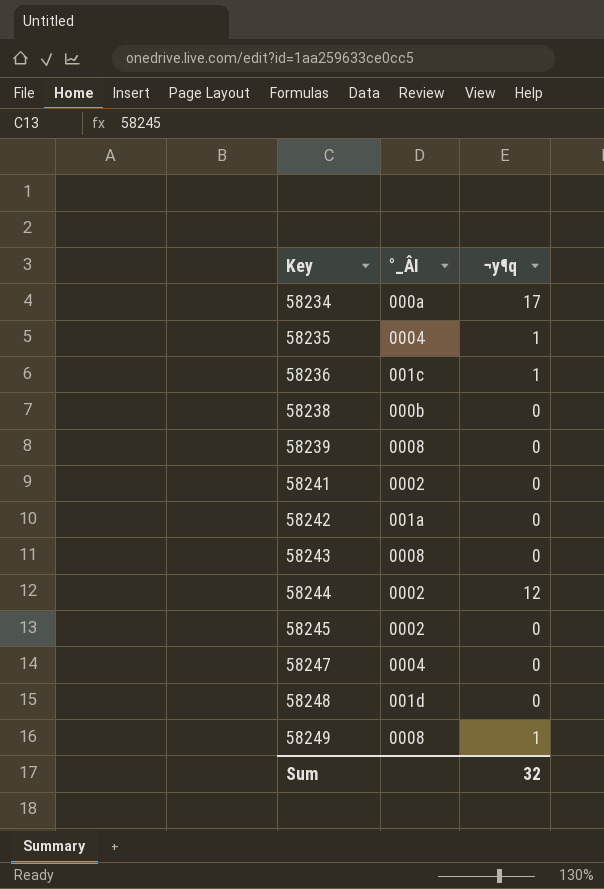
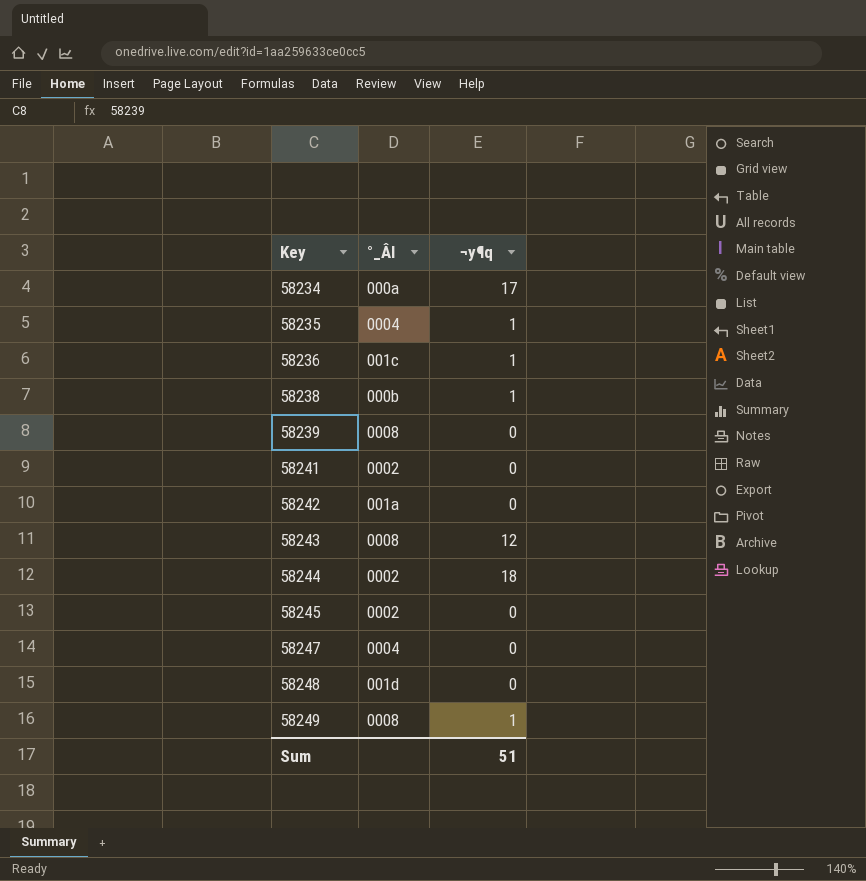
58238 | ¬y¶q: 0 -> 1
58243 | ¬y¶q: 0 -> 12
58244 | ¬y¶q: 12 -> 18
Sum | ¬y¶q: 32 -> 51

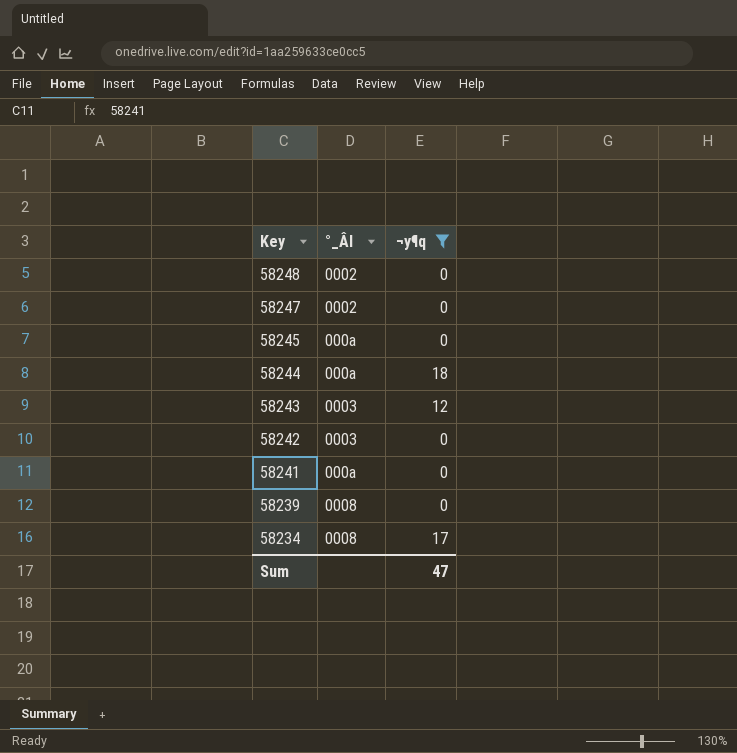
filter: none -> ¬y¶q != 1
row order: Key ascending -> Key descending
58248 | °_ÂI: 001d -> 0002
58247 | °_ÂI: 0004 -> 0002
58245 | °_ÂI: 0002 -> 000a
58244 | °_ÂI: 0002 -> 000a
58243 | °_ÂI: 0008 -> 0003
58242 | °_ÂI: 001a -> 0003
58241 | °_ÂI: 0002 -> 000a
58234 | °_ÂI: 000a -> 0008
Sum | ¬y¶q: 51 -> 47

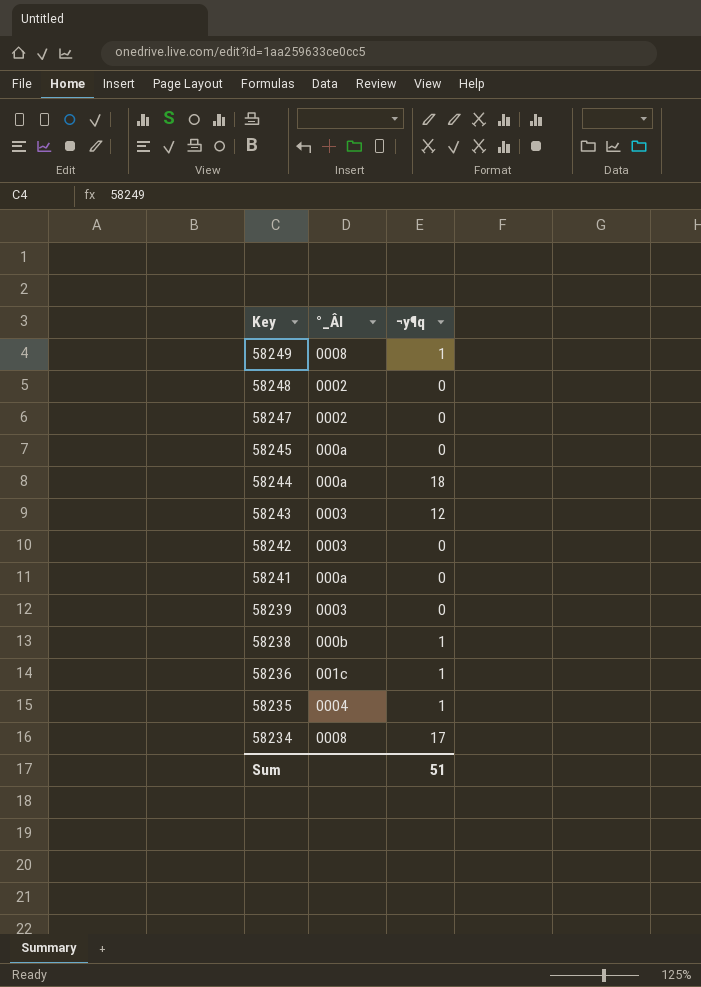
filter: ¬y¶q != 1 -> none
58239 | °_ÂI: 0008 -> 0003
Sum | ¬y¶q: 47 -> 51

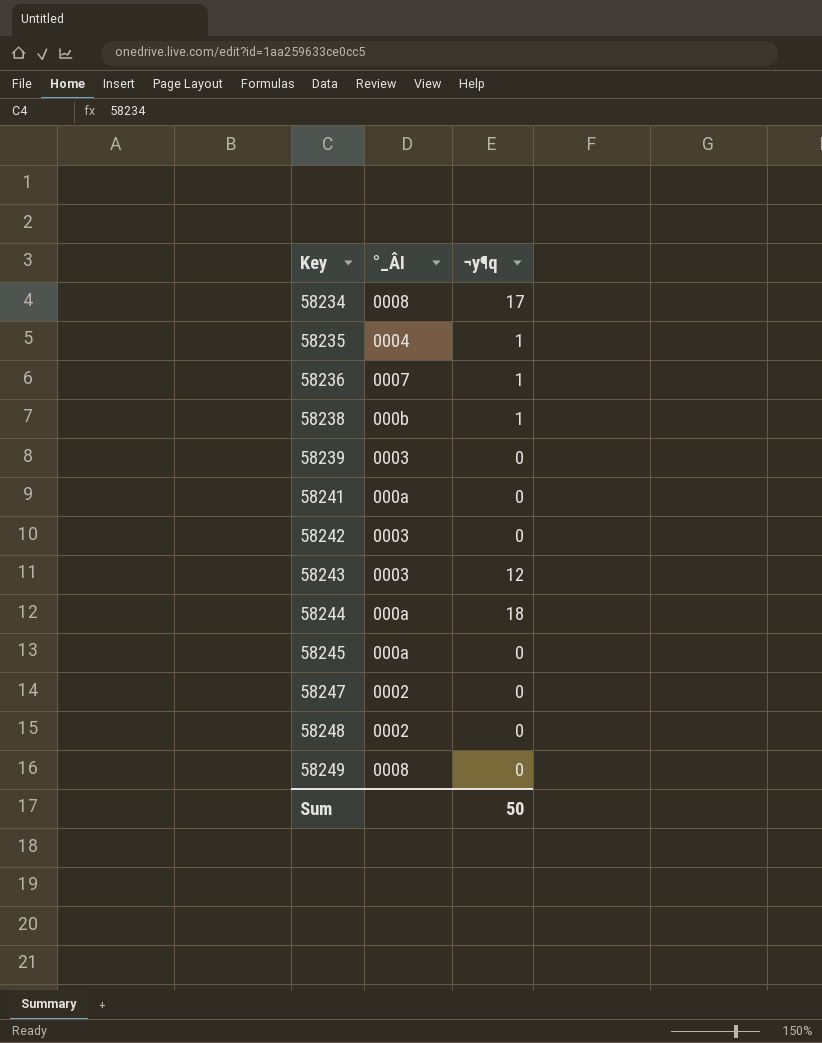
row order: Key descending -> Key ascending
58236 | °_ÂI: 001c -> 0007
58249 | ¬y¶q: 1 -> 0
Sum | ¬y¶q: 51 -> 50

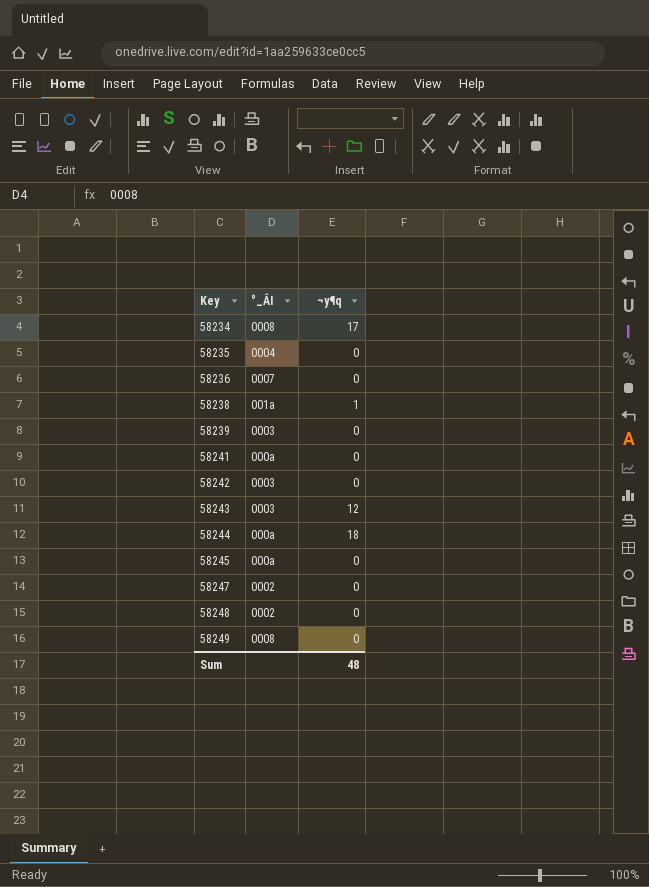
58235 | ¬y¶q: 1 -> 0
58236 | ¬y¶q: 1 -> 0
58238 | °_ÂI: 000b -> 001a
Sum | ¬y¶q: 50 -> 48

